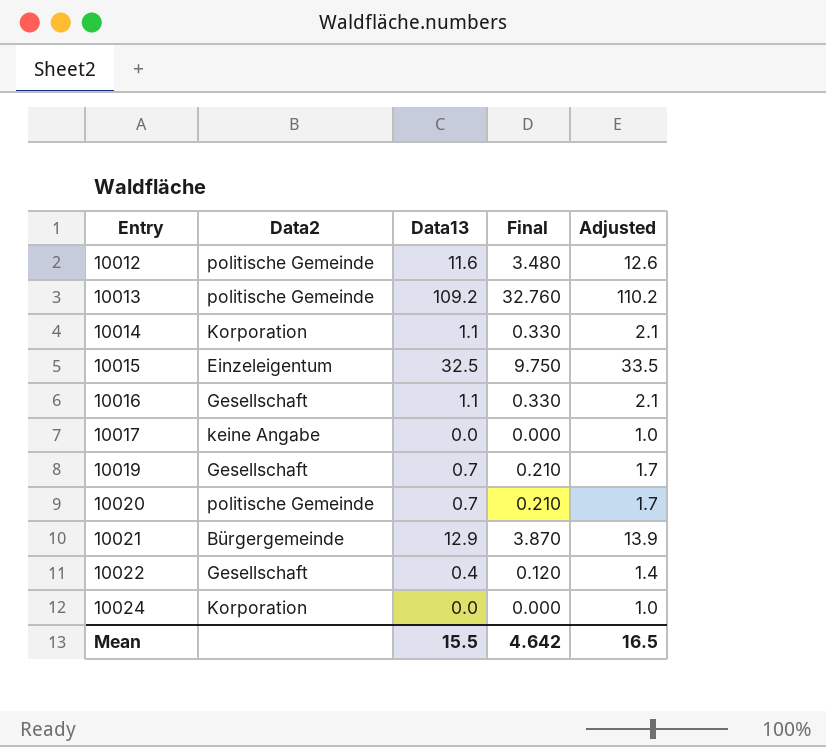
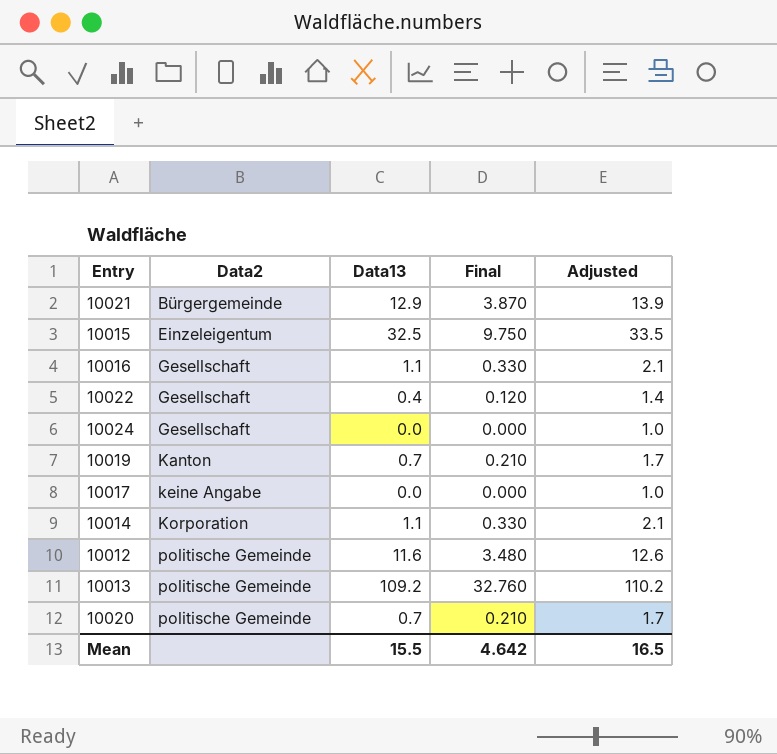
row order: Entry ascending -> Data2 ascending
10024 | Data2: Korporation -> Gesellschaft
10019 | Data2: Gesellschaft -> Kanton

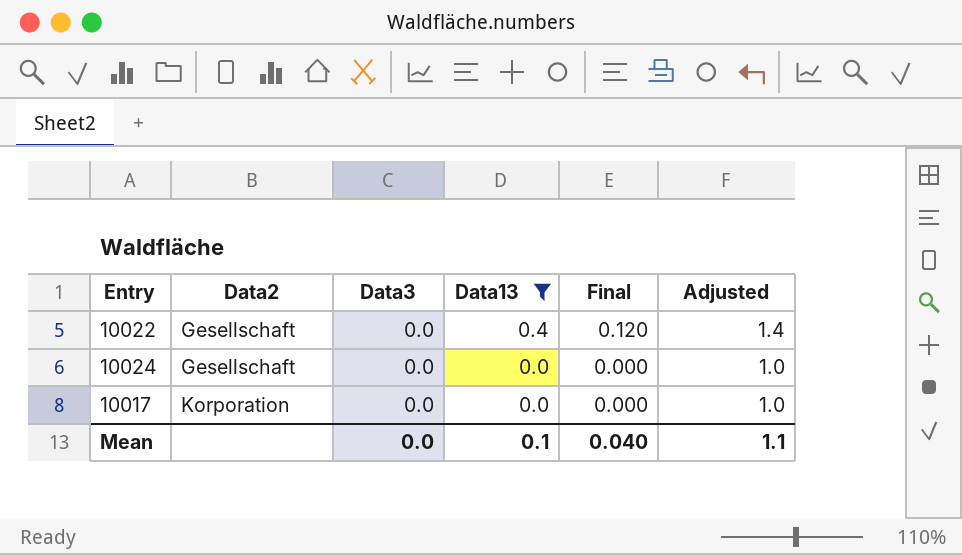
filter: none -> Data13 <= 0.4
column Data3 | position: none -> 3
10017 | Data2: keine Angabe -> Korporation
Mean | Data13: 15.5 -> 0.1
Mean | Final: 4.642 -> 0.040
Mean | Adjusted: 16.5 -> 1.1

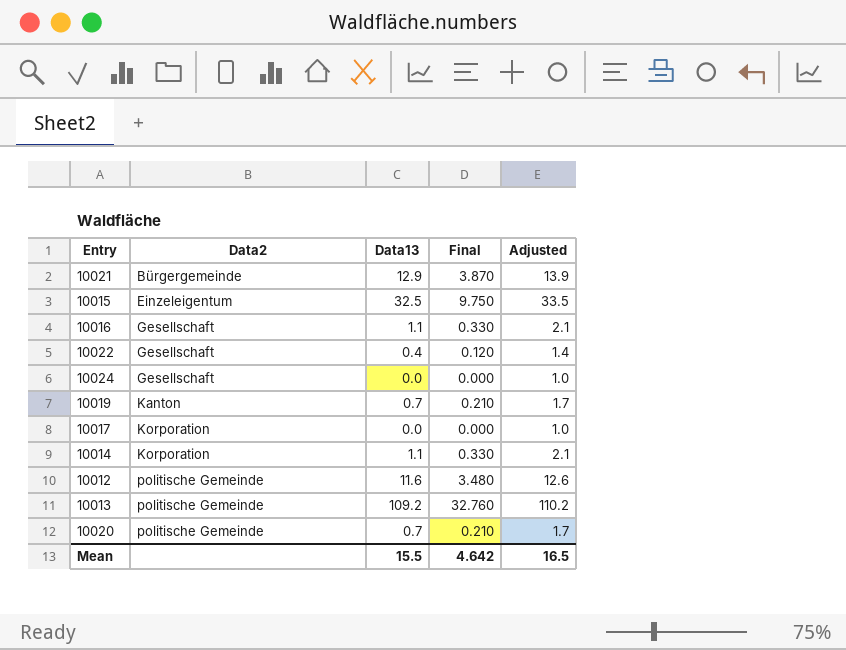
filter: Data13 <= 0.4 -> none
column Data3 | position: 3 -> none
Mean | Data13: 0.1 -> 15.5
Mean | Final: 0.040 -> 4.642
Mean | Adjusted: 1.1 -> 16.5

